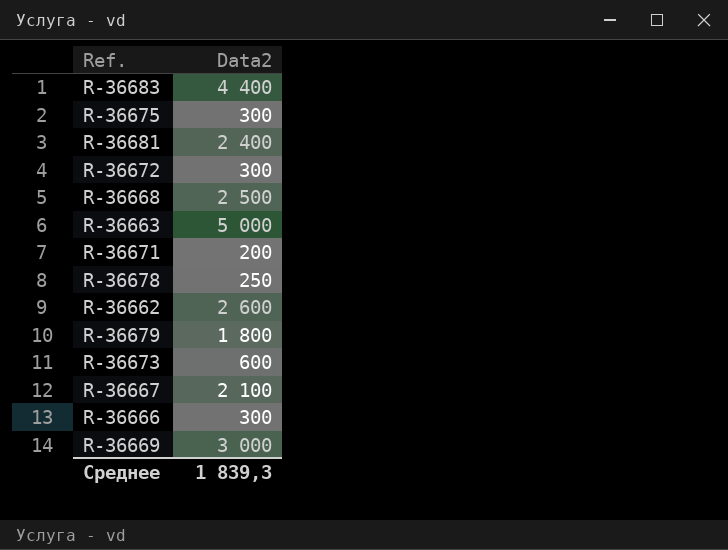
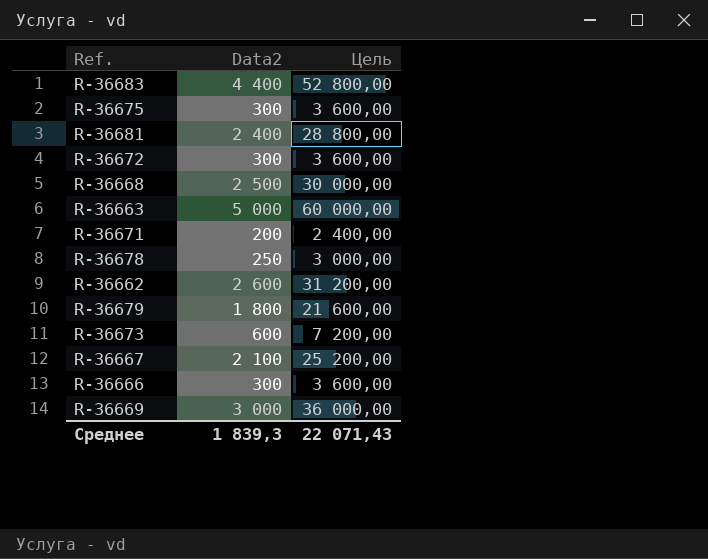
column Цель | formula: none -> [Data2] * 12

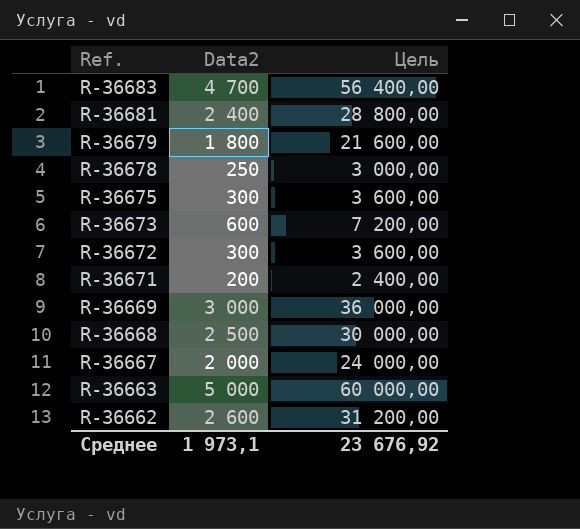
row order: none -> Ref. descending
row R-36666: 300 | 3 600,00 -> none
R-36683 | Data2: 4 400 -> 4 700
R-36683 | Цель: 52 800,00 -> 56 400,00
R-36667 | Data2: 2 100 -> 2 000
R-36667 | Цель: 25 200,00 -> 24 000,00
Среднее | Data2: 1 839,3 -> 1 973,1
Среднее | Цель: 22 071,43 -> 23 676,92

